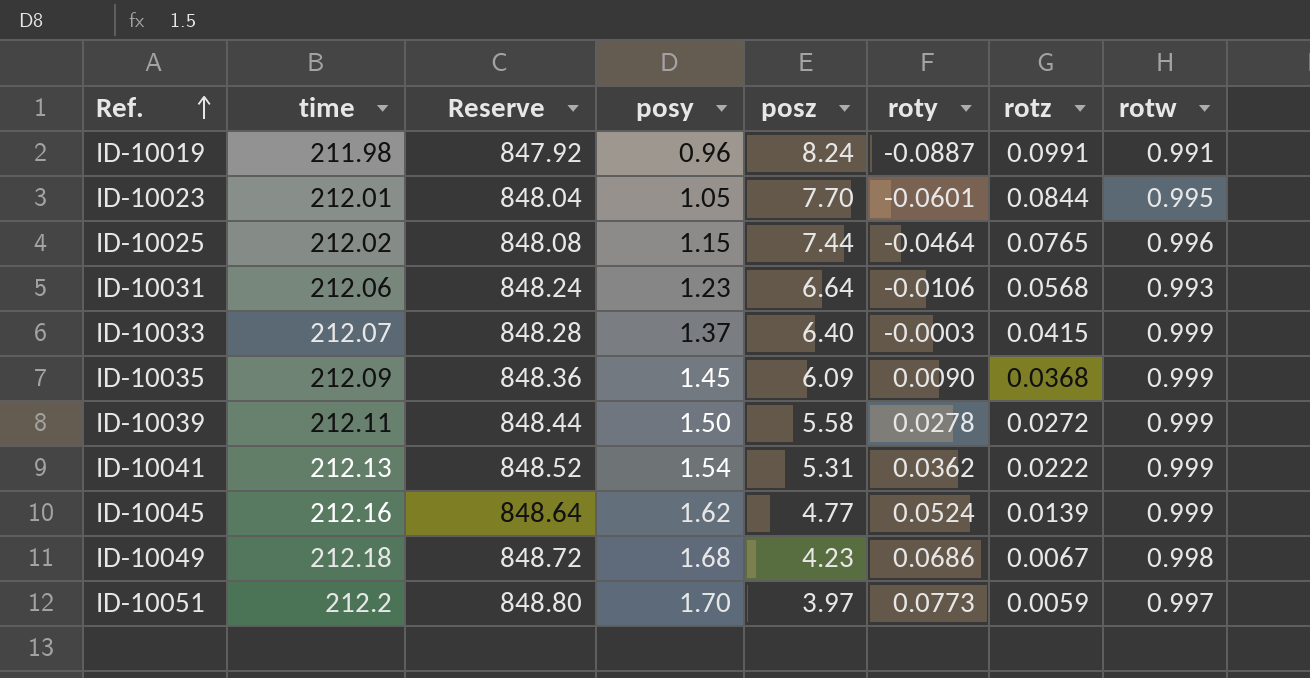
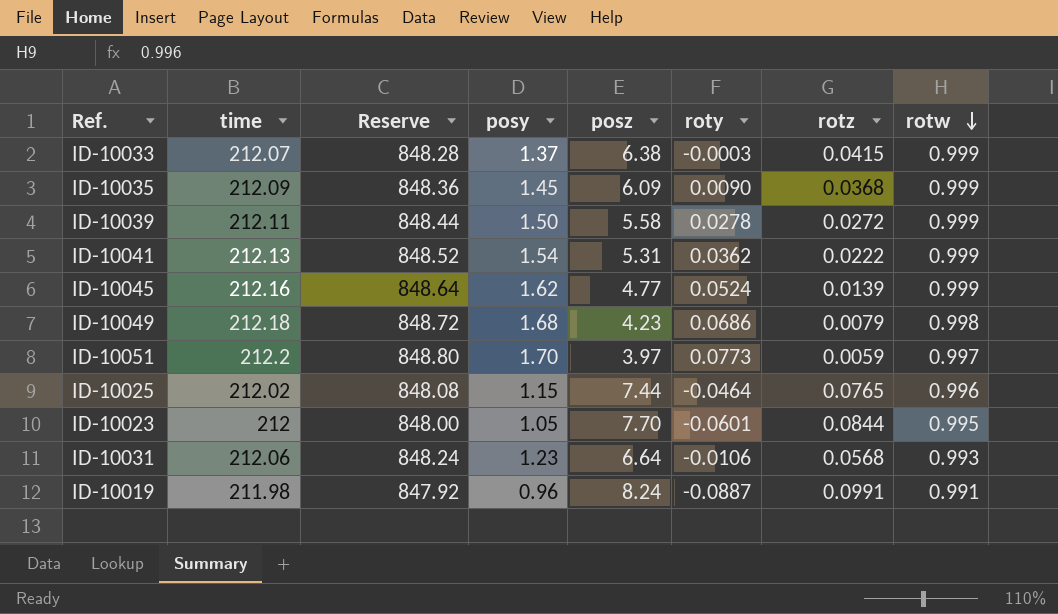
row order: Ref. ascending -> rotw descending
ID-10033 | posz: 6.40 -> 6.38
ID-10049 | rotz: 0.0067 -> 0.0079
ID-10023 | time: 212.01 -> 212
ID-10023 | Reserve: 848.04 -> 848.00

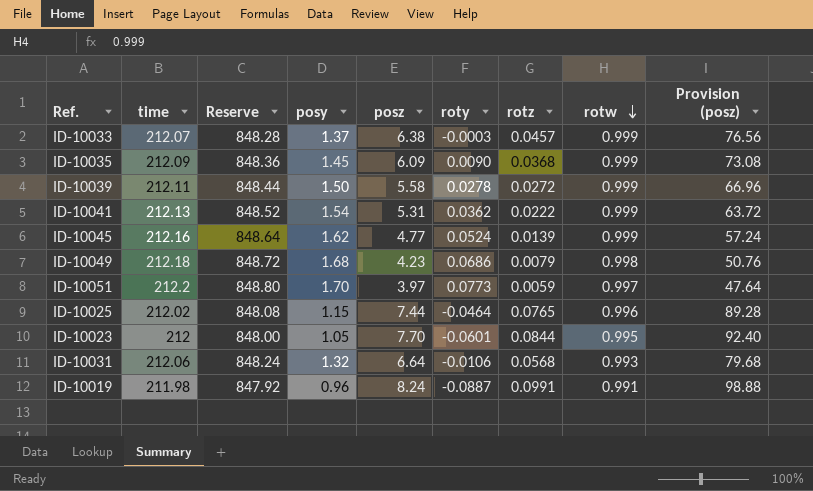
column Provision (posz) | formula: none -> [posz] * 12
ID-10033 | rotz: 0.0415 -> 0.0457
ID-10031 | posy: 1.23 -> 1.32

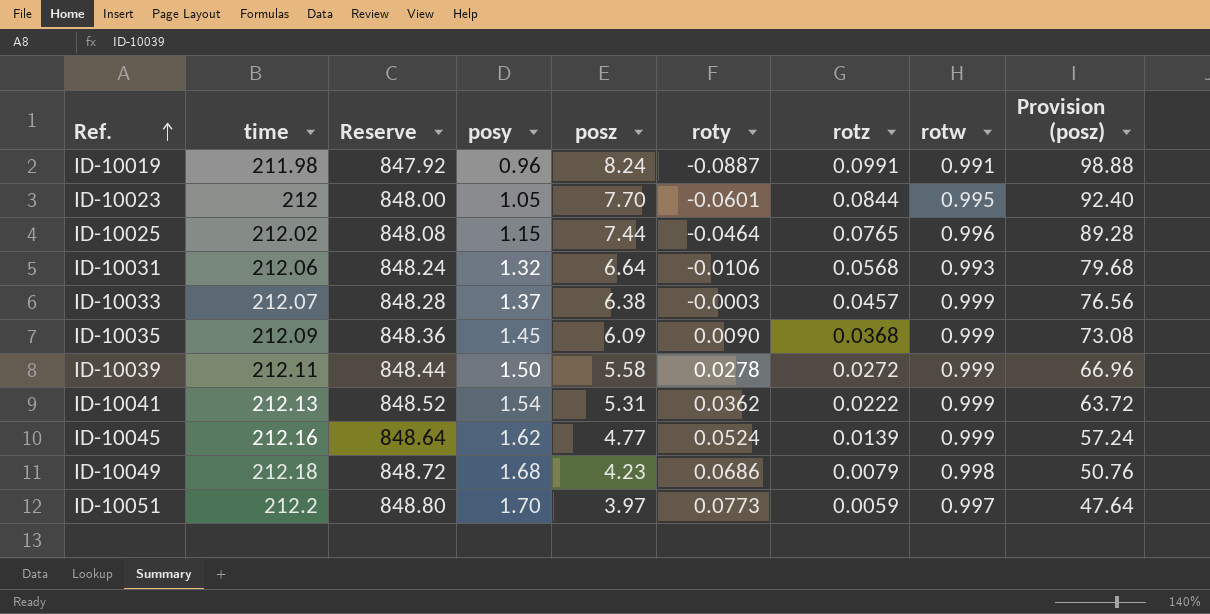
row order: rotw descending -> Ref. ascending

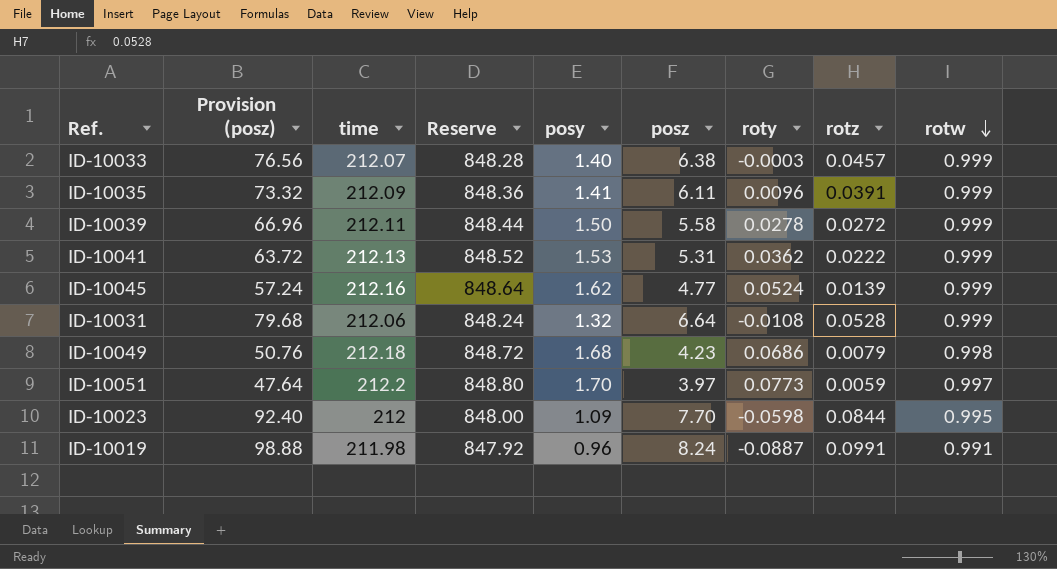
row order: Ref. ascending -> rotw descending
column Provision (posz) | position: 9 -> 2
row ID-10025: 212.02 | 848.08 | 1.15 | 7.44 | -0.0464 | 0.0765 | 0.996 | 89.28 -> none
ID-10033 | posy: 1.37 -> 1.40
ID-10035 | Provision (posz): 73.08 -> 73.32
ID-10035 | posy: 1.45 -> 1.41
ID-10035 | posz: 6.09 -> 6.11
ID-10035 | roty: 0.0090 -> 0.0096
ID-10035 | rotz: 0.0368 -> 0.0391
ID-10041 | posy: 1.54 -> 1.53
ID-10031 | roty: -0.0106 -> -0.0108
ID-10031 | rotz: 0.0568 -> 0.0528
ID-10031 | rotw: 0.993 -> 0.999
ID-10023 | posy: 1.05 -> 1.09
ID-10023 | roty: -0.0601 -> -0.0598

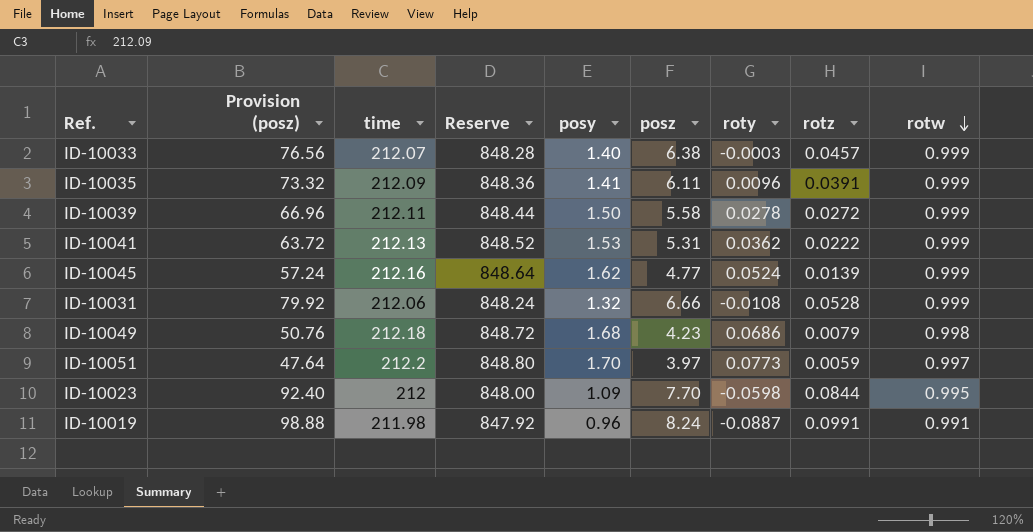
ID-10031 | Provision (posz): 79.68 -> 79.92
ID-10031 | posz: 6.64 -> 6.66

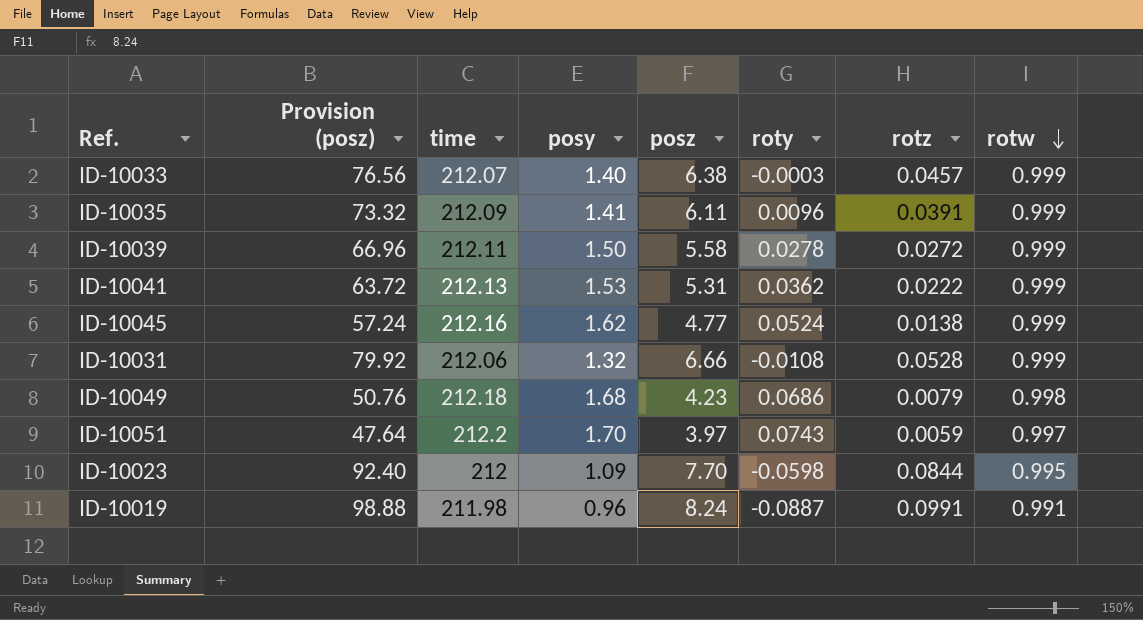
column Reserve | formula: [time] * 4 -> none
ID-10045 | rotz: 0.0139 -> 0.0138
ID-10051 | roty: 0.0773 -> 0.0743

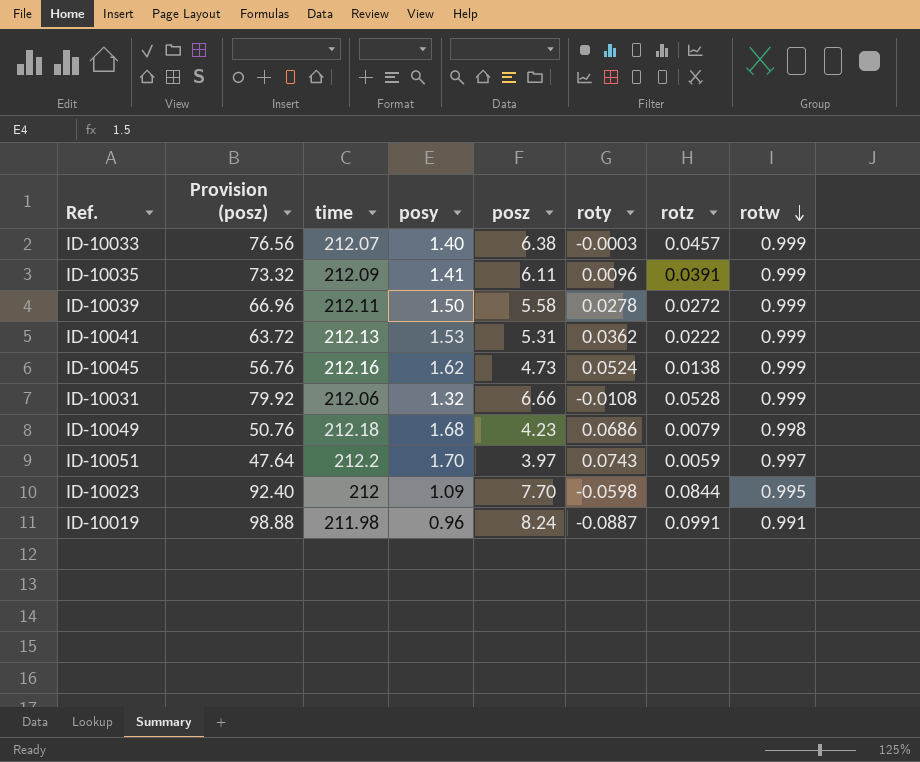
ID-10045 | Provision (posz): 57.24 -> 56.76
ID-10045 | posz: 4.77 -> 4.73

